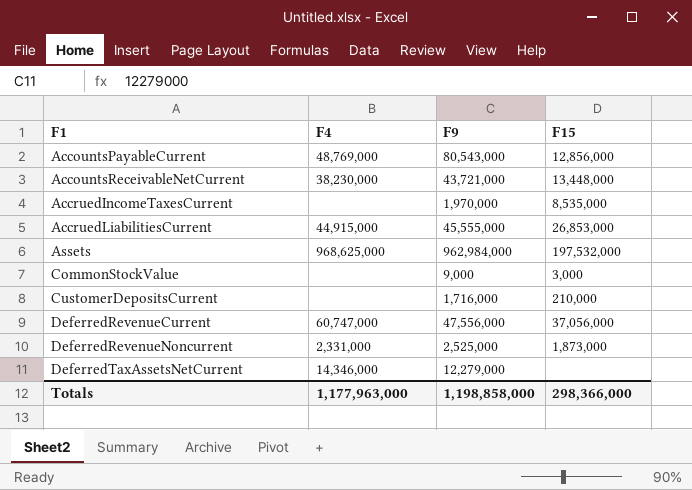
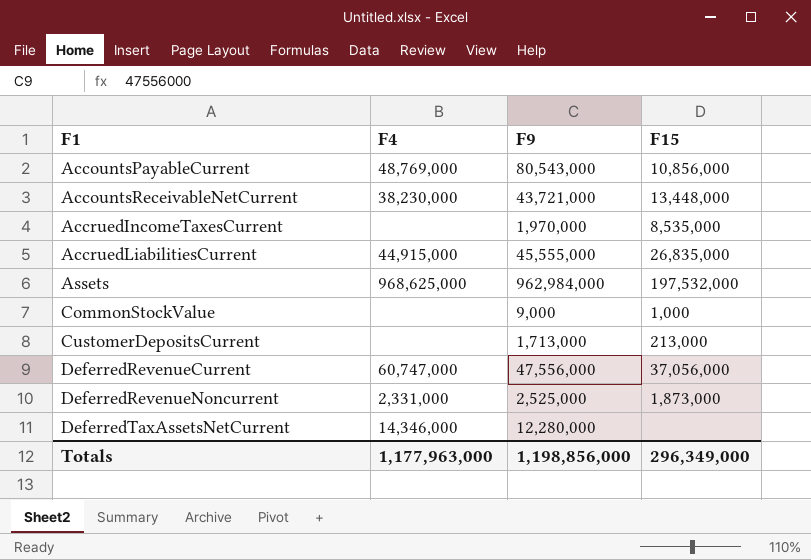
AccountsPayableCurrent | F15: 12,856,000 -> 10,856,000
AccruedLiabilitiesCurrent | F15: 26,853,000 -> 26,835,000
CommonStockValue | F15: 3,000 -> 1,000
CustomerDepositsCurrent | F9: 1,716,000 -> 1,713,000
CustomerDepositsCurrent | F15: 210,000 -> 213,000
DeferredTaxAssetsNetCurrent | F9: 12,279,000 -> 12,280,000
Totals | F9: 1,198,858,000 -> 1,198,856,000
Totals | F15: 298,366,000 -> 296,349,000

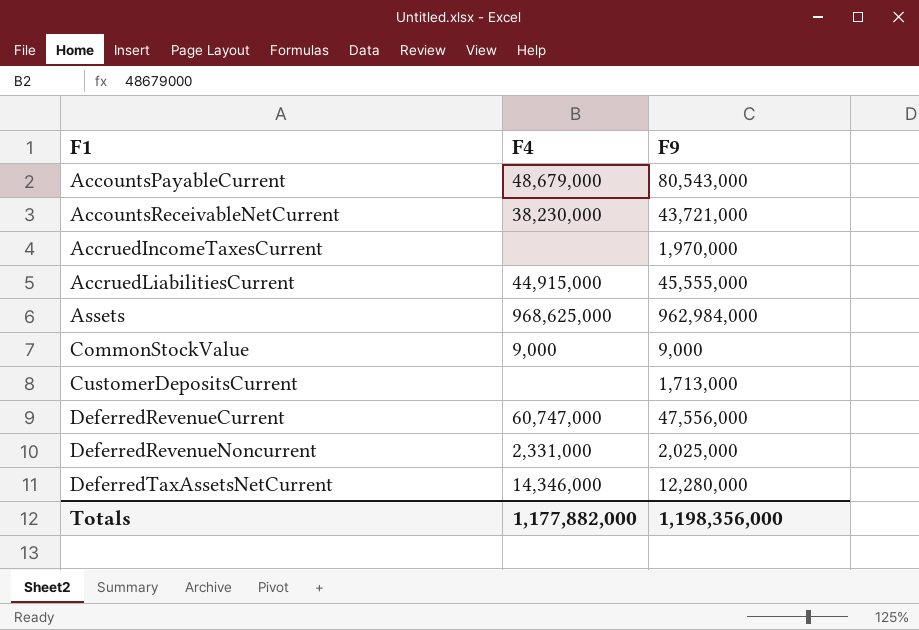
column F15 | position: 4 -> none
AccountsPayableCurrent | F4: 48,769,000 -> 48,679,000
CommonStockValue | F4: none -> 9,000
DeferredRevenueNoncurrent | F9: 2,525,000 -> 2,025,000
Totals | F4: 1,177,963,000 -> 1,177,882,000
Totals | F9: 1,198,856,000 -> 1,198,356,000

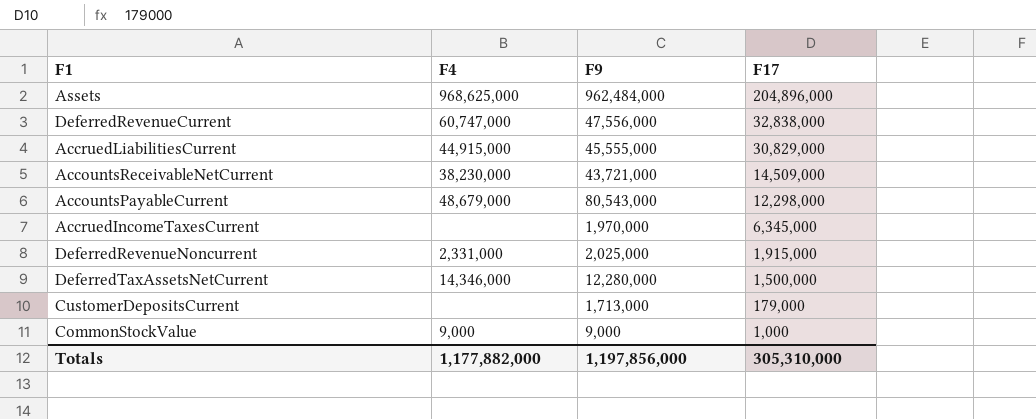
row order: F1 ascending -> F17 descending
column F17 | position: none -> 4
Assets | F9: 962,984,000 -> 962,484,000
Totals | F9: 1,198,356,000 -> 1,197,856,000

